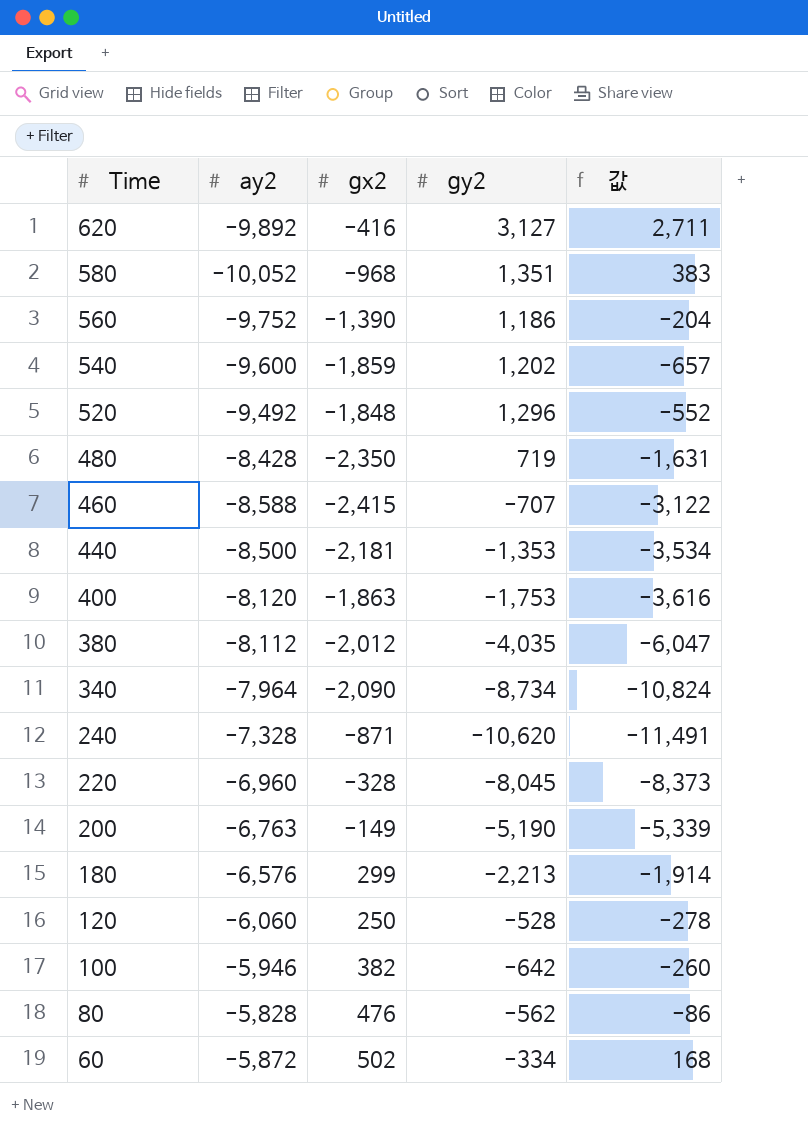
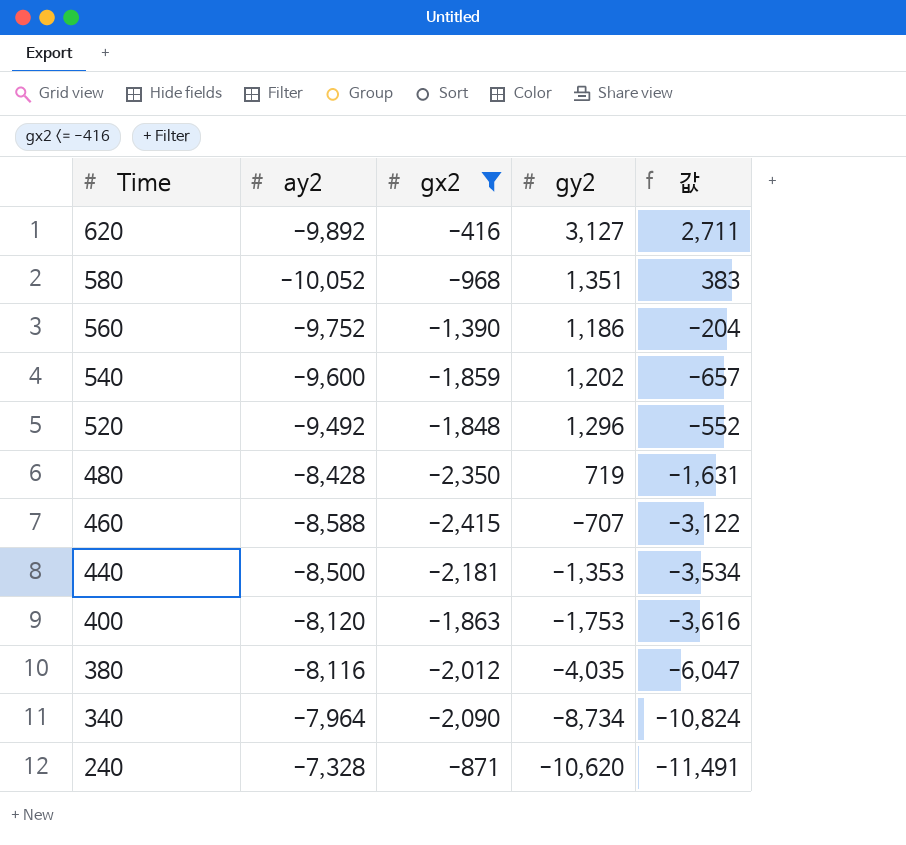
filter: none -> gx2 <= -416
380 | ay2: -8,112 -> -8,116

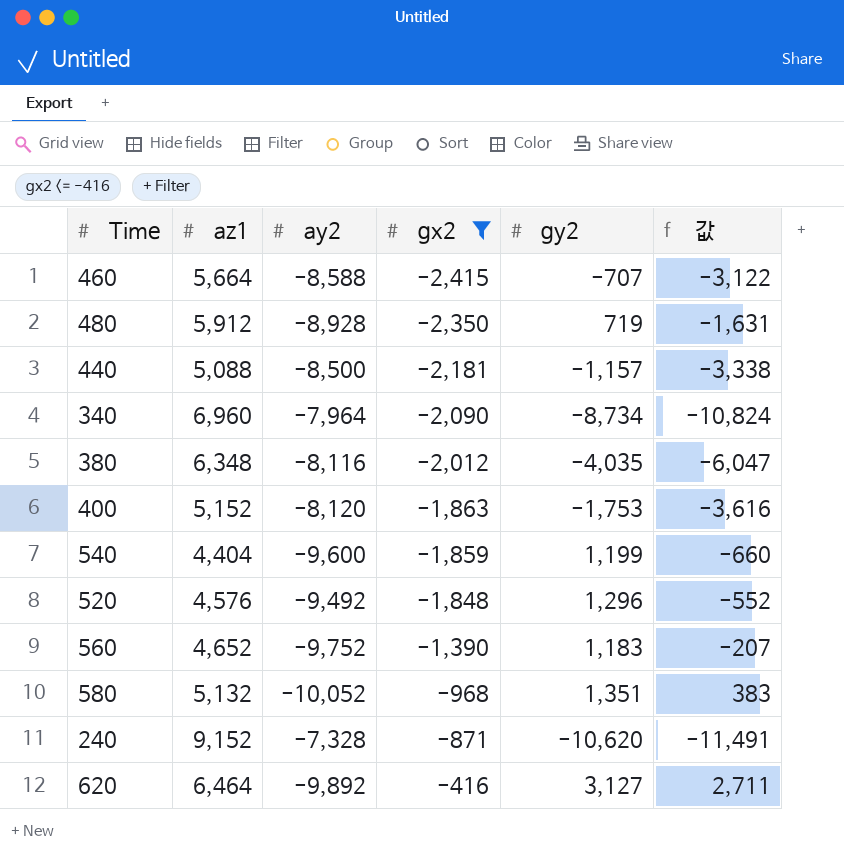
row order: Time descending -> gx2 ascending
column az1 | position: none -> 2
480 | ay2: -8,428 -> -8,928
440 | gy2: -1,353 -> -1,157
440 | 값: -3,534 -> -3,338
540 | gy2: 1,202 -> 1,199
540 | 값: -657 -> -660
560 | gy2: 1,186 -> 1,183
560 | 값: -204 -> -207

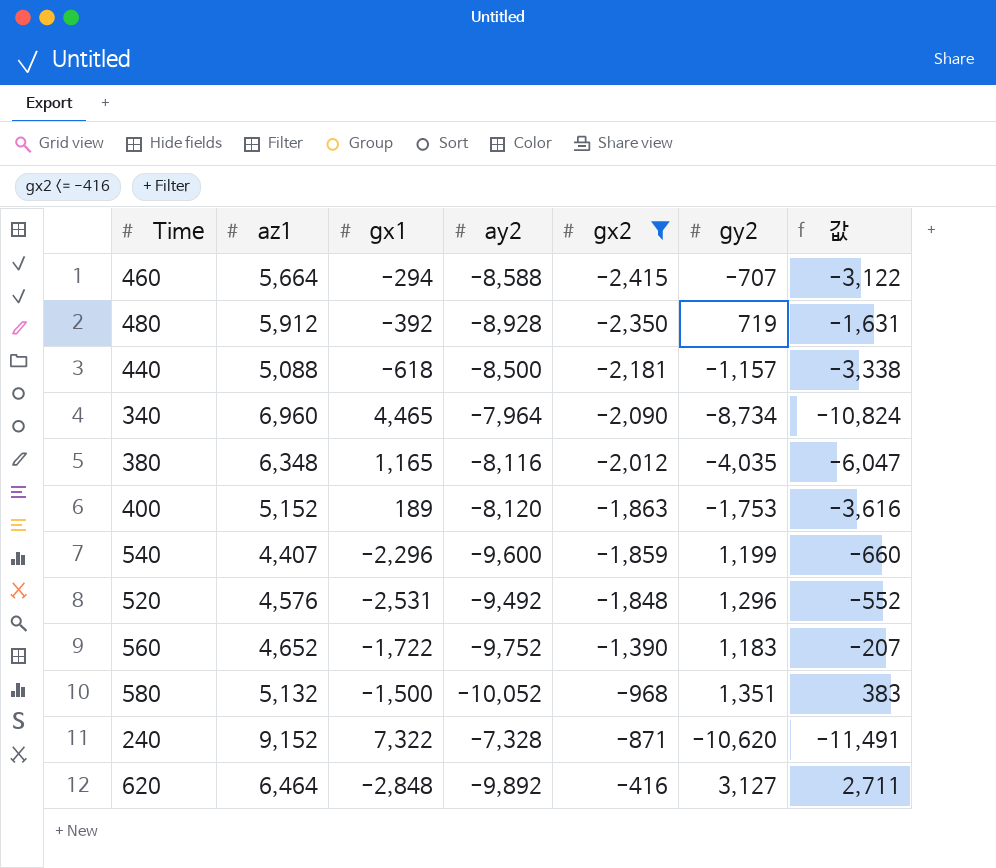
column gx1 | position: none -> 3
540 | az1: 4,404 -> 4,407

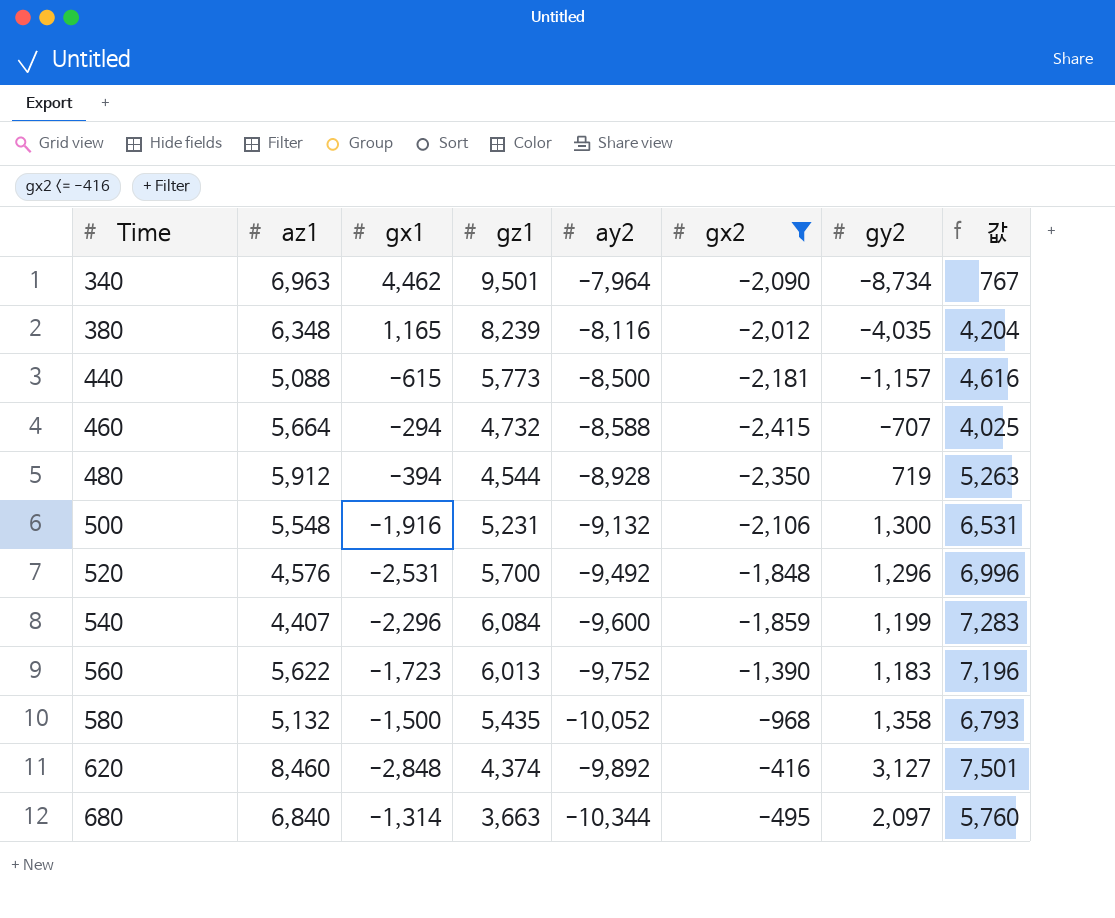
row order: gx2 ascending -> Time ascending
column gz1 | position: none -> 4
column 값 | formula: [gx2] + [gy2] -> [gz1] + [gy2]
row 400: 5,152 | 189 | -8,120 | -1,863 | -1,753 | -3,616 -> none
row 240: 9,152 | 7,322 | -7,328 | -871 | -10,620 | -11,491 -> none
340 | az1: 6,960 -> 6,963
340 | gx1: 4,465 -> 4,462
440 | gx1: -618 -> -615
480 | gx1: -392 -> -394
row 500: none -> 5,548 | -1,916 | 5,231 | -9,132 | -2,106 | 1,300 | 6,531
560 | az1: 4,652 -> 5,622
560 | gx1: -1,722 -> -1,723
580 | gy2: 1,351 -> 1,358
620 | az1: 6,464 -> 8,460
row 680: none -> 6,840 | -1,314 | 3,663 | -10,344 | -495 | 2,097 | 5,760

